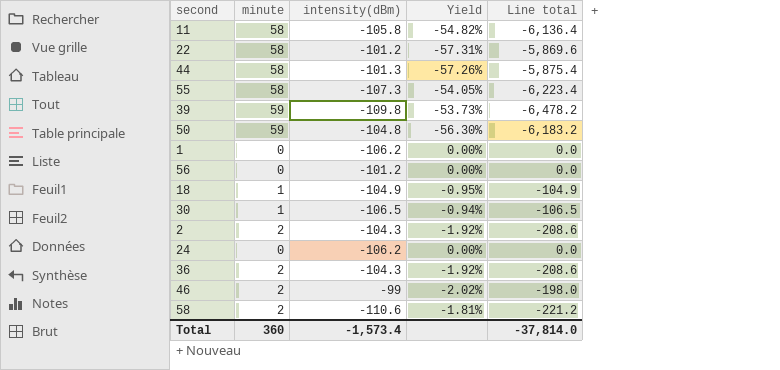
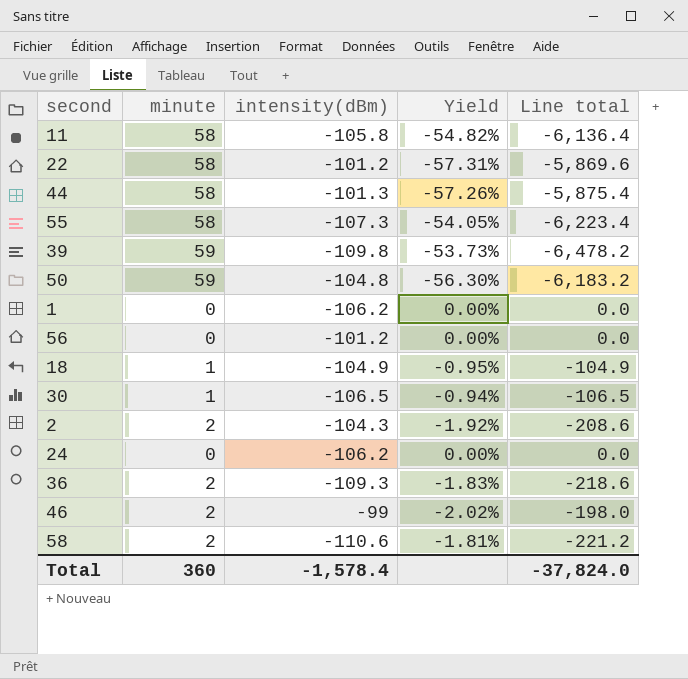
36 | intensity(dBm): -104.3 -> -109.3
36 | Yield: -1.92% -> -1.83%
36 | Line total: -208.6 -> -218.6
Total | intensity(dBm): -1,573.4 -> -1,578.4
Total | Line total: -37,814.0 -> -37,824.0

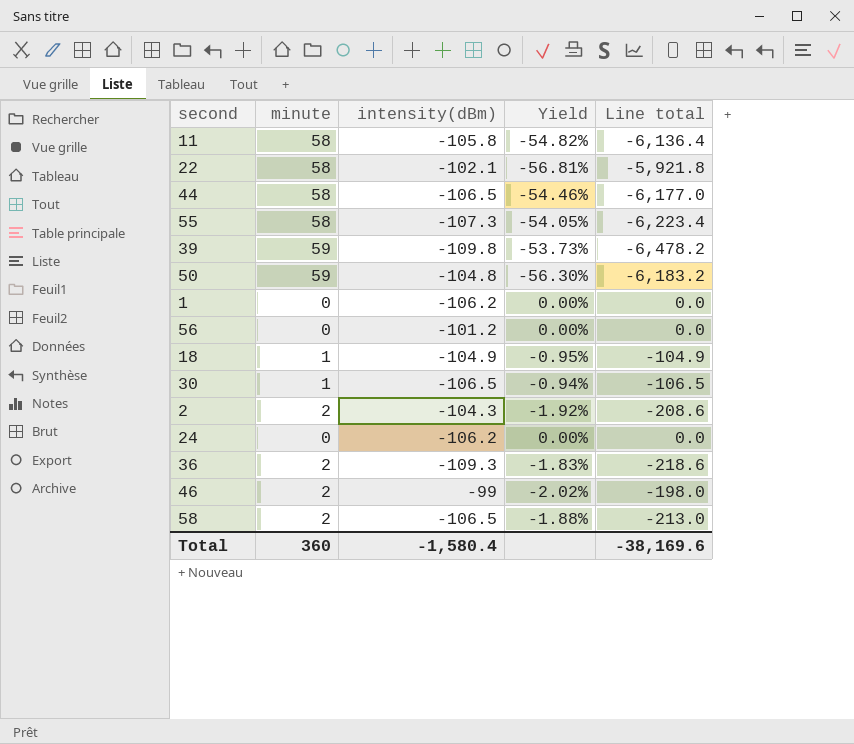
22 | intensity(dBm): -101.2 -> -102.1
22 | Yield: -57.31% -> -56.81%
22 | Line total: -5,869.6 -> -5,921.8
44 | intensity(dBm): -101.3 -> -106.5
44 | Yield: -57.26% -> -54.46%
44 | Line total: -5,875.4 -> -6,177.0
58 | intensity(dBm): -110.6 -> -106.5
58 | Yield: -1.81% -> -1.88%
58 | Line total: -221.2 -> -213.0
Total | intensity(dBm): -1,578.4 -> -1,580.4
Total | Line total: -37,824.0 -> -38,169.6

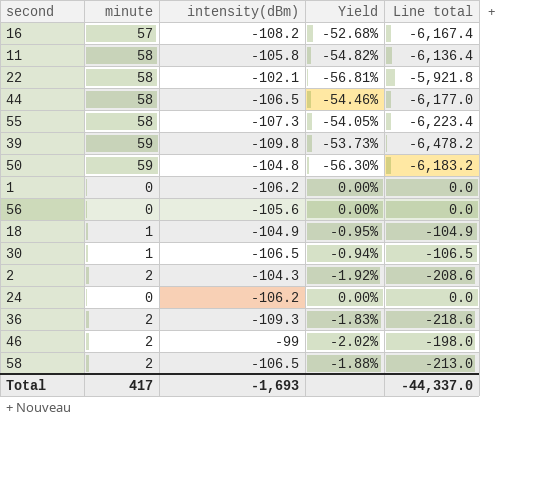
row 16: none -> 57 | -108.2 | -52.68% | -6,167.4
56 | intensity(dBm): -101.2 -> -105.6
Total | minute: 360 -> 417
Total | intensity(dBm): -1,580.4 -> -1,693
Total | Line total: -38,169.6 -> -44,337.0

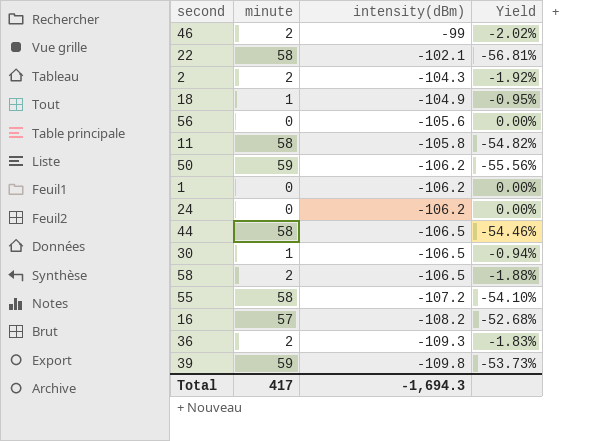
row order: none -> intensity(dBm) descending
column Line total | formula: [minute] * [intensity(dBm)] -> none
50 | intensity(dBm): -104.8 -> -106.2
50 | Yield: -56.30% -> -55.56%
55 | intensity(dBm): -107.3 -> -107.2
55 | Yield: -54.05% -> -54.10%
Total | intensity(dBm): -1,693 -> -1,694.3

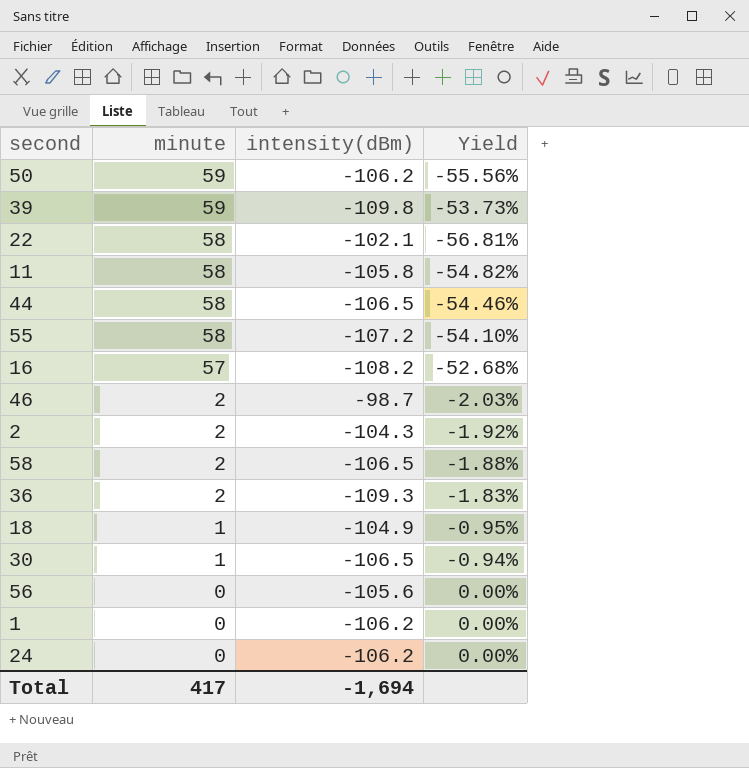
row order: intensity(dBm) descending -> minute descending
46 | intensity(dBm): -99 -> -98.7
46 | Yield: -2.02% -> -2.03%
Total | intensity(dBm): -1,694.3 -> -1,694

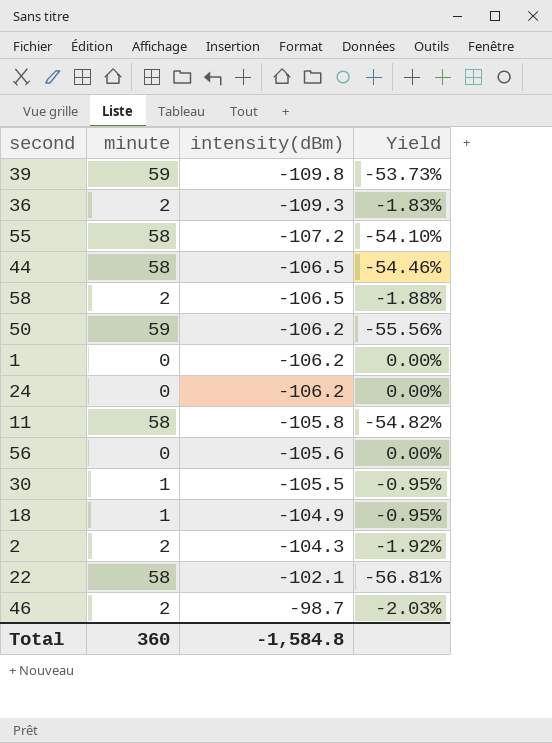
row order: minute descending -> intensity(dBm) ascending
row 16: 57 | -108.2 | -52.68% -> none
30 | intensity(dBm): -106.5 -> -105.5
30 | Yield: -0.94% -> -0.95%
Total | minute: 417 -> 360
Total | intensity(dBm): -1,694 -> -1,584.8

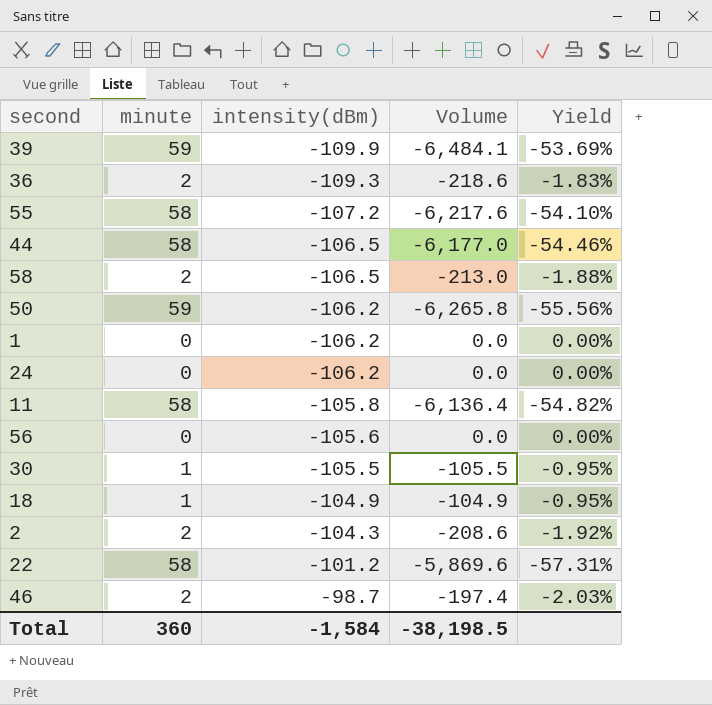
column Volume | formula: none -> [minute] * [intensity(dBm)]
39 | intensity(dBm): -109.8 -> -109.9
39 | Yield: -53.73% -> -53.69%
22 | intensity(dBm): -102.1 -> -101.2
22 | Yield: -56.81% -> -57.31%
Total | intensity(dBm): -1,584.8 -> -1,584

